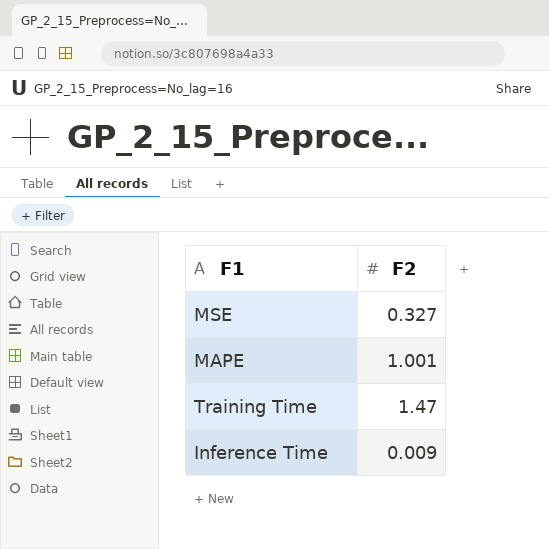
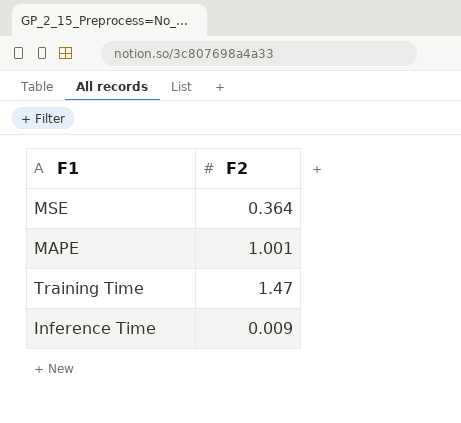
MSE | F2: 0.327 -> 0.364

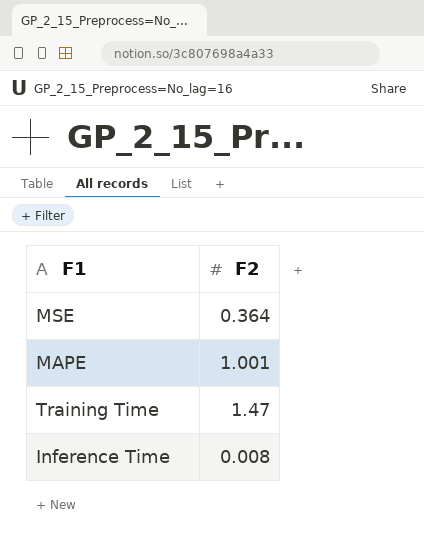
Inference Time | F2: 0.009 -> 0.008

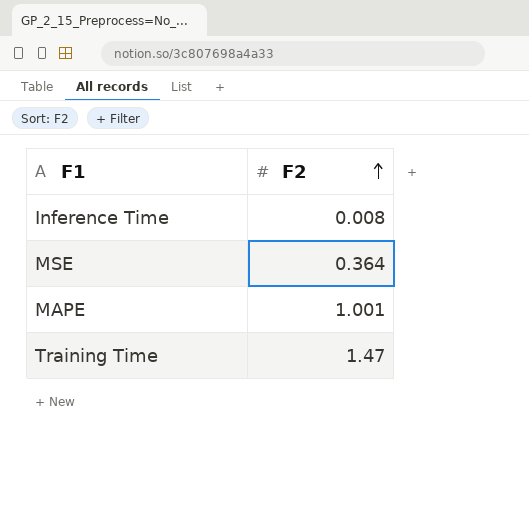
row order: none -> F2 ascending

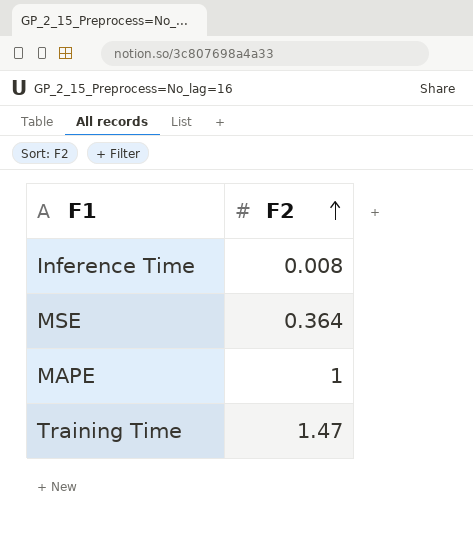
MAPE | F2: 1.001 -> 1

